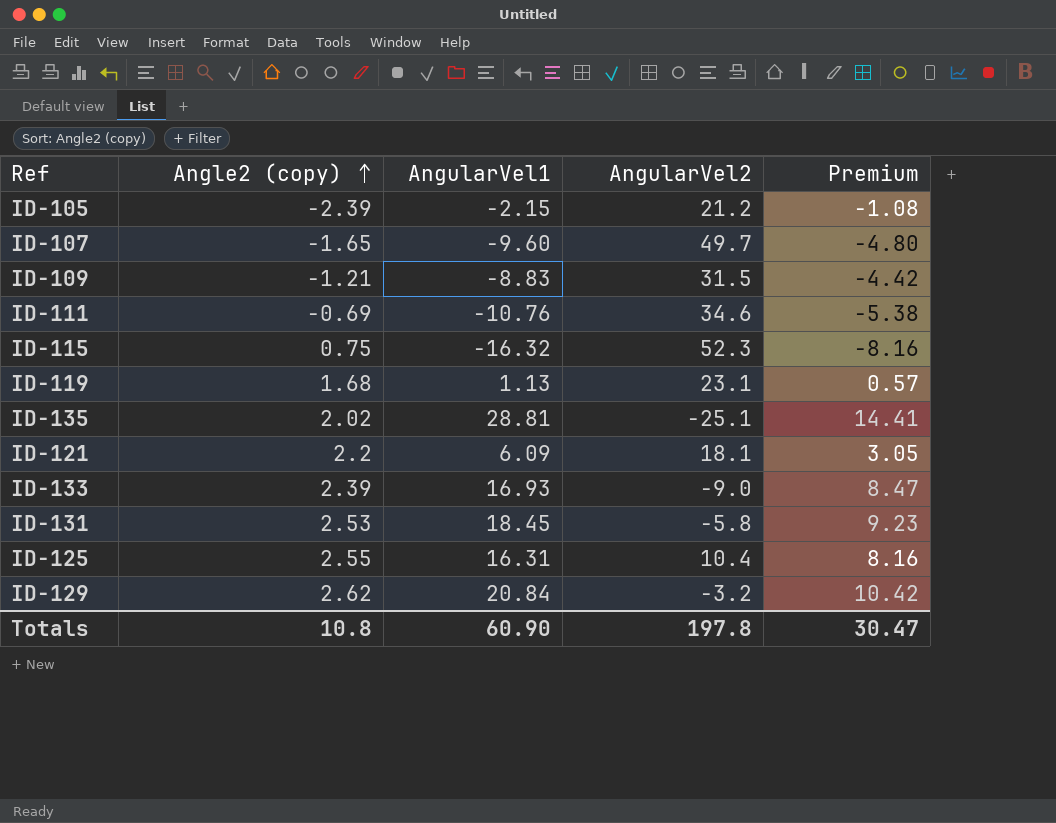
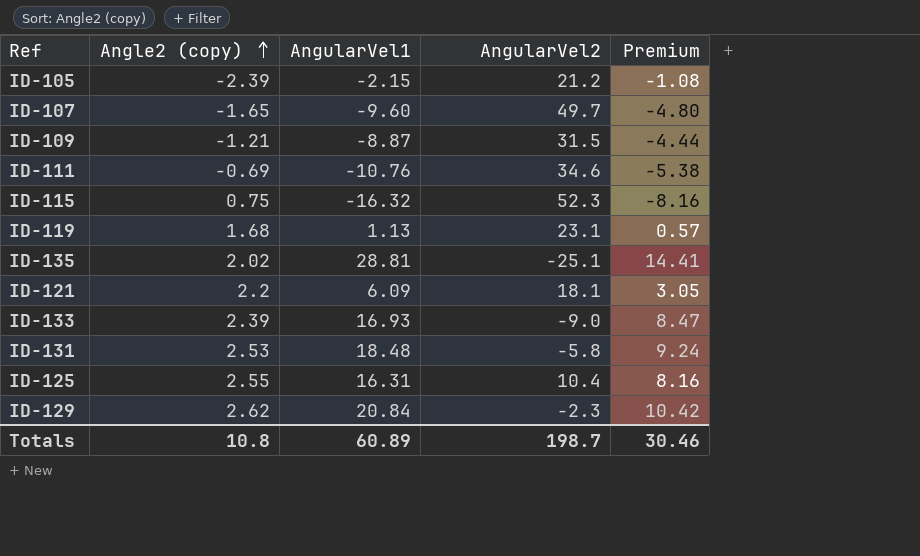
ID-109 | AngularVel1: -8.83 -> -8.87
ID-109 | Premium: -4.42 -> -4.44
ID-131 | AngularVel1: 18.45 -> 18.48
ID-131 | Premium: 9.23 -> 9.24
ID-129 | AngularVel2: -3.2 -> -2.3
Totals | AngularVel1: 60.90 -> 60.89
Totals | AngularVel2: 197.8 -> 198.7
Totals | Premium: 30.47 -> 30.46

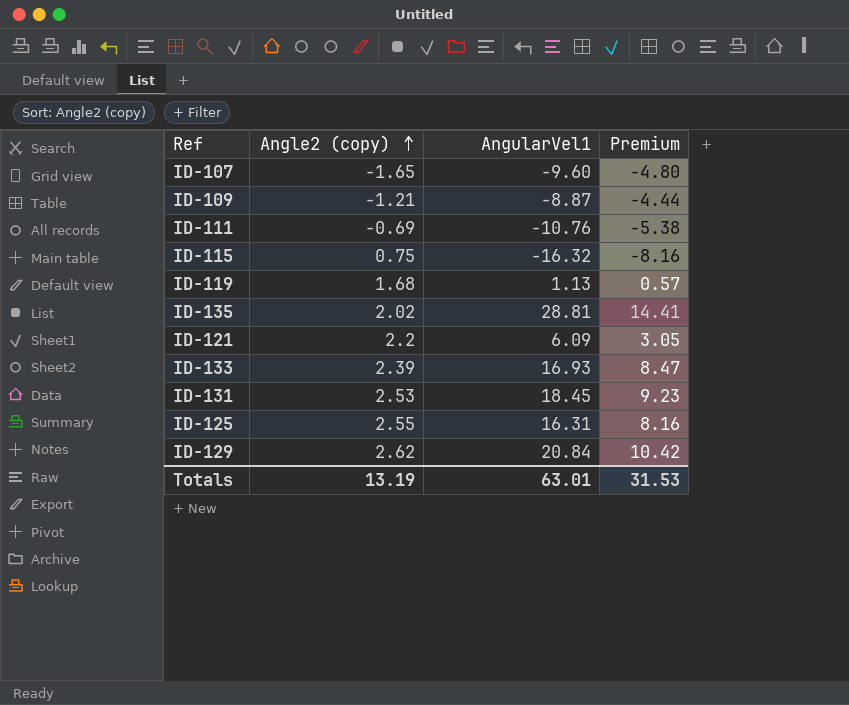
column AngularVel2 | position: 4 -> none
row ID-105: -2.39 | -2.15 | 21.2 | -1.08 -> none
ID-131 | AngularVel1: 18.48 -> 18.45
ID-131 | Premium: 9.24 -> 9.23
Totals | Angle2 (copy): 10.8 -> 13.19
Totals | AngularVel1: 60.89 -> 63.01
Totals | Premium: 30.46 -> 31.53

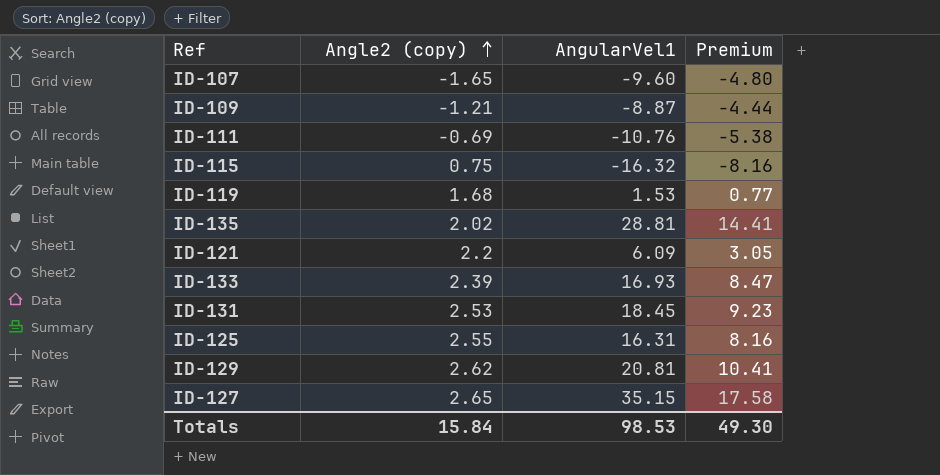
ID-119 | AngularVel1: 1.13 -> 1.53
ID-119 | Premium: 0.57 -> 0.77
ID-129 | AngularVel1: 20.84 -> 20.81
ID-129 | Premium: 10.42 -> 10.41
row ID-127: none -> 2.65 | 35.15 | 17.58
Totals | Angle2 (copy): 13.19 -> 15.84
Totals | AngularVel1: 63.01 -> 98.53
Totals | Premium: 31.53 -> 49.30

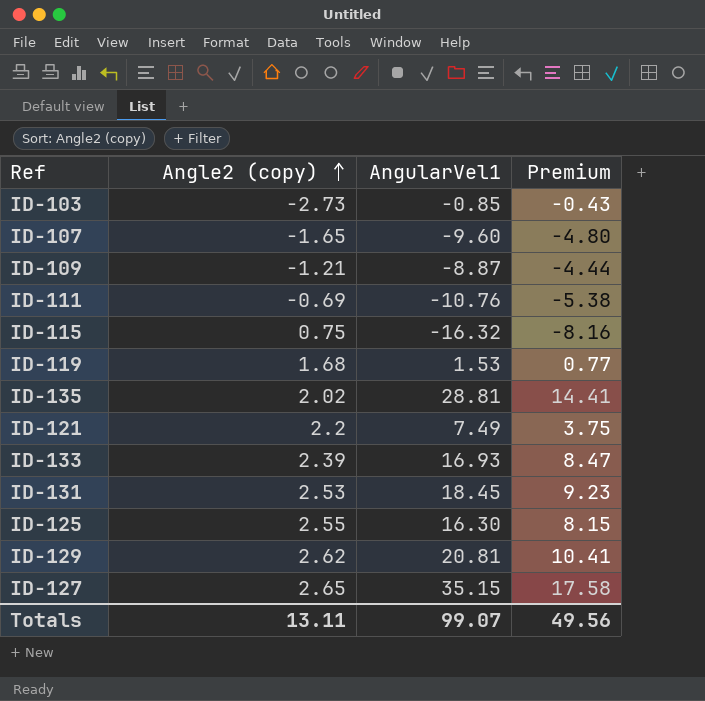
row ID-103: none -> -2.73 | -0.85 | -0.43
ID-121 | AngularVel1: 6.09 -> 7.49
ID-121 | Premium: 3.05 -> 3.75
ID-125 | AngularVel1: 16.31 -> 16.30
ID-125 | Premium: 8.16 -> 8.15
Totals | Angle2 (copy): 15.84 -> 13.11
Totals | AngularVel1: 98.53 -> 99.07
Totals | Premium: 49.30 -> 49.56

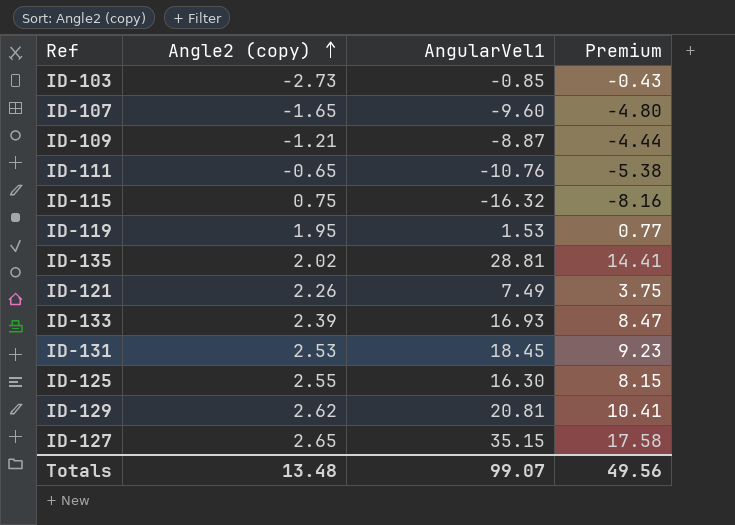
ID-111 | Angle2 (copy): -0.69 -> -0.65
ID-119 | Angle2 (copy): 1.68 -> 1.95
ID-121 | Angle2 (copy): 2.2 -> 2.26
Totals | Angle2 (copy): 13.11 -> 13.48

